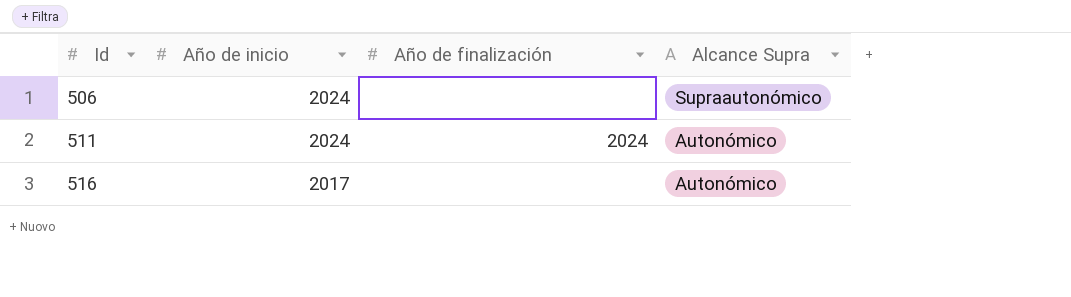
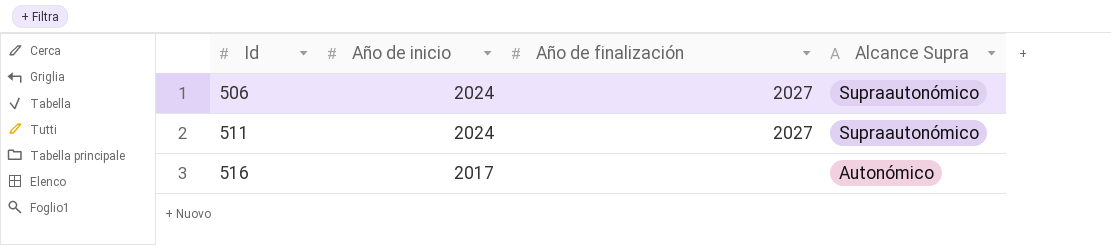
506 | Año de finalización: none -> 2027
511 | Año de finalización: 2024 -> 2027
511 | Alcance Supra: Autonómico -> Supraautonómico

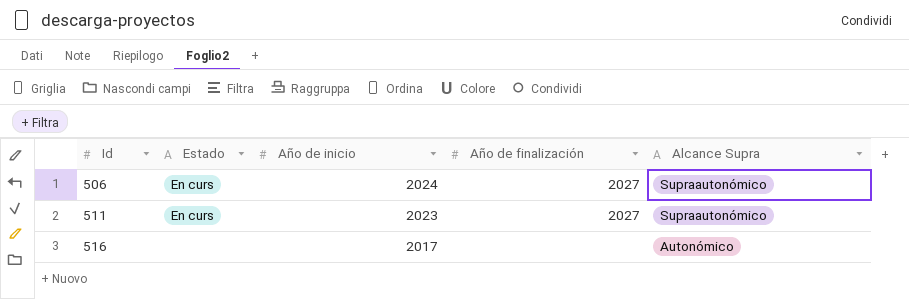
column Estado | position: none -> 2
511 | Año de inicio: 2024 -> 2023

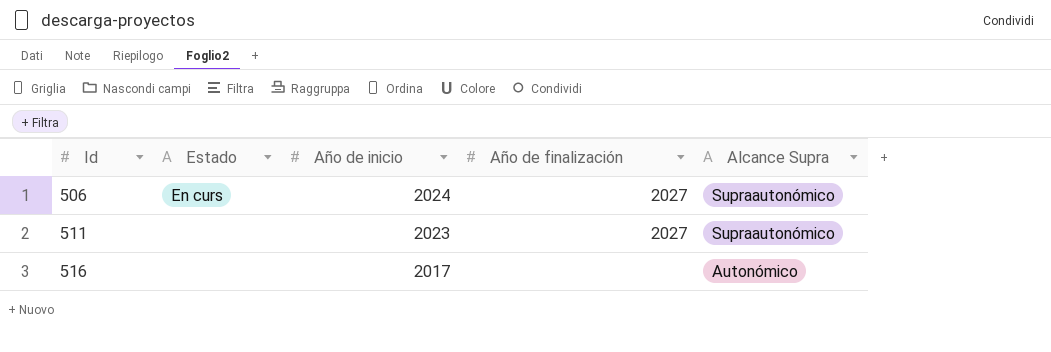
511 | Estado: En curs -> none

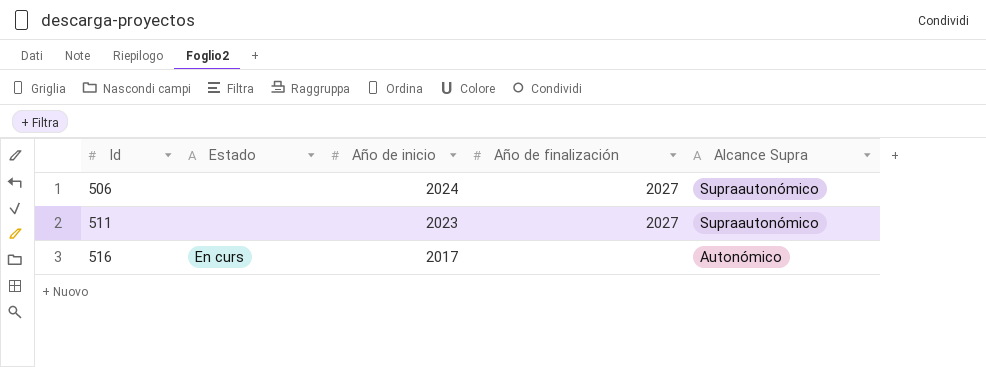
506 | Estado: En curs -> none
516 | Estado: none -> En curs

